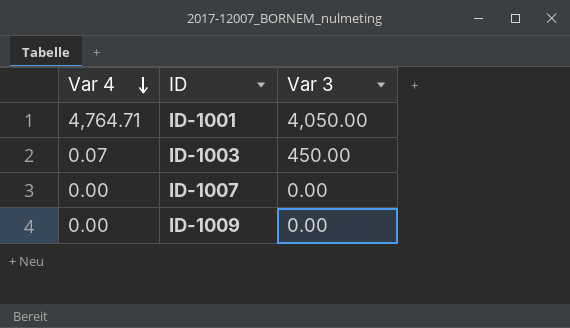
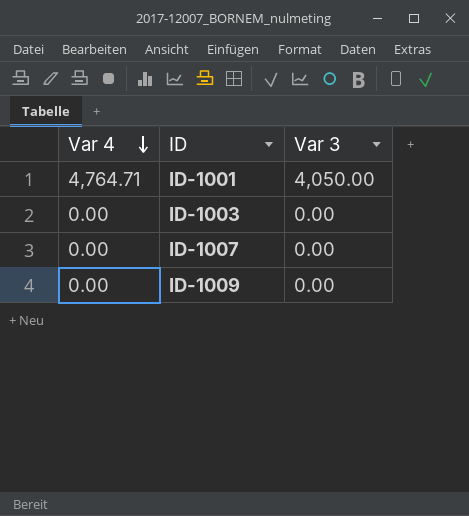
ID-1003 | Var 4: 0.07 -> 0.00
ID-1003 | Var 3: 450.00 -> 0.00

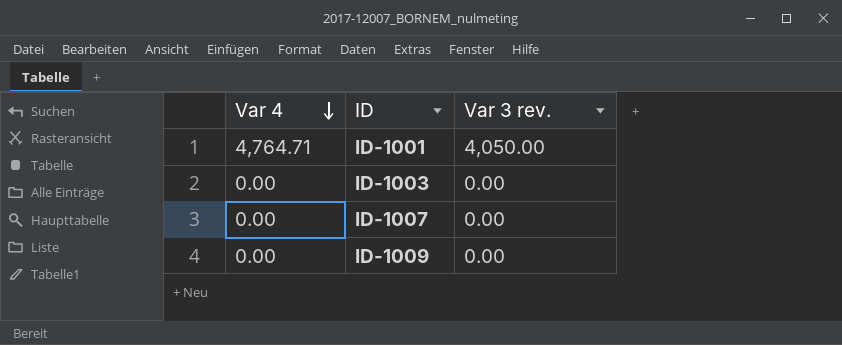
column name: Var 3 -> Var 3 rev.

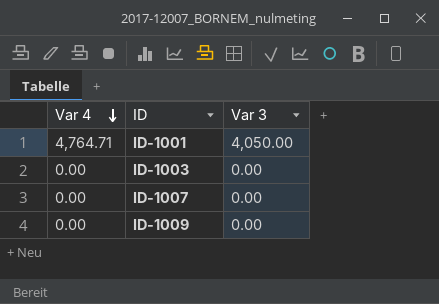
column name: Var 3 rev. -> Var 3

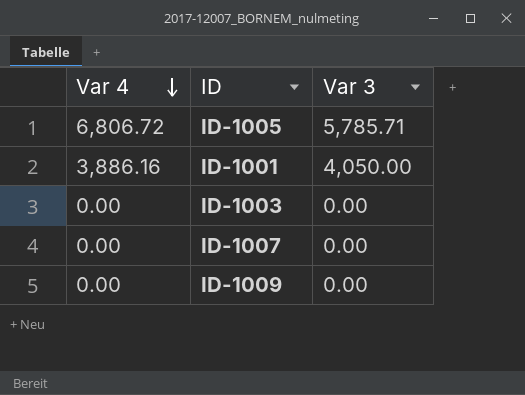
row ID-1005: none -> 6,806.72 | 5,785.71
ID-1001 | Var 4: 4,764.71 -> 3,886.16

